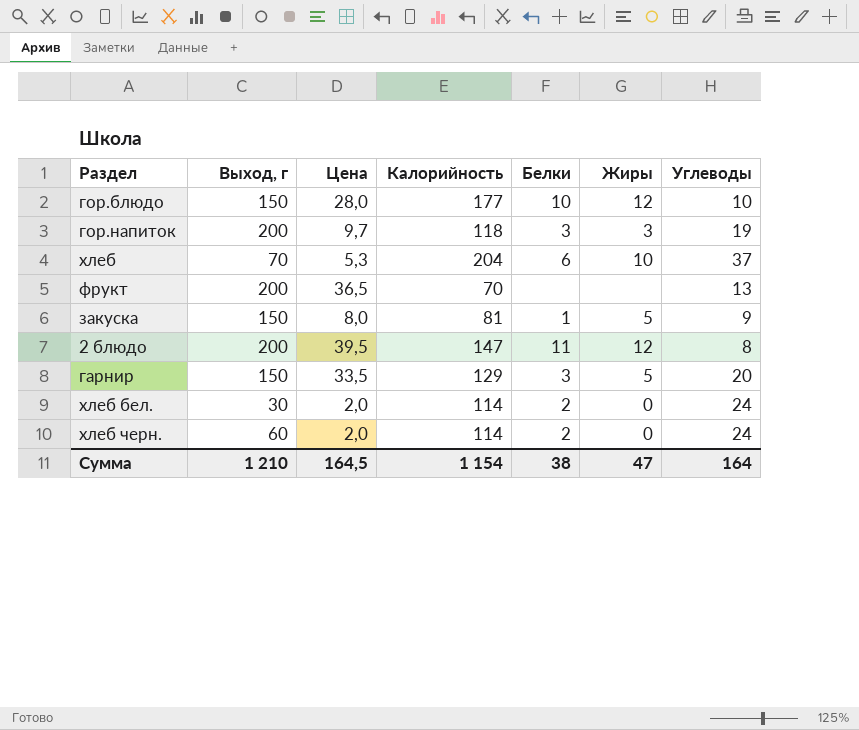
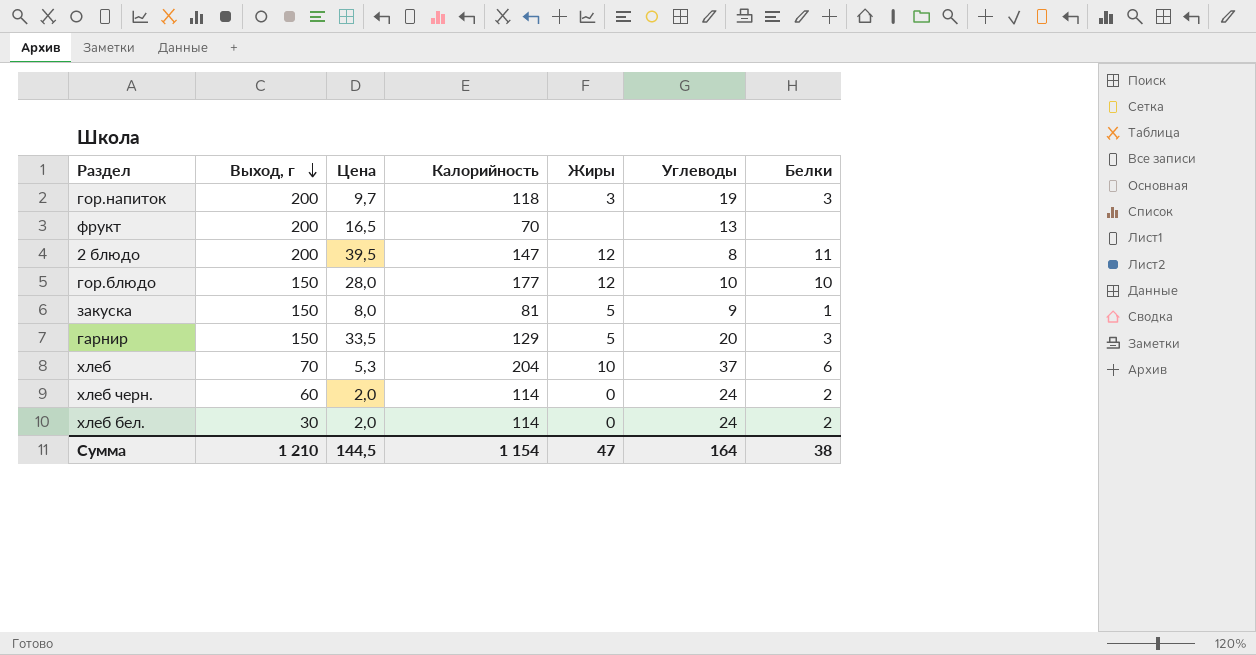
row order: none -> Выход, г descending
column Белки | position: 5 -> 7
фрукт | Цена: 36,5 -> 16,5
Сумма | Цена: 164,5 -> 144,5

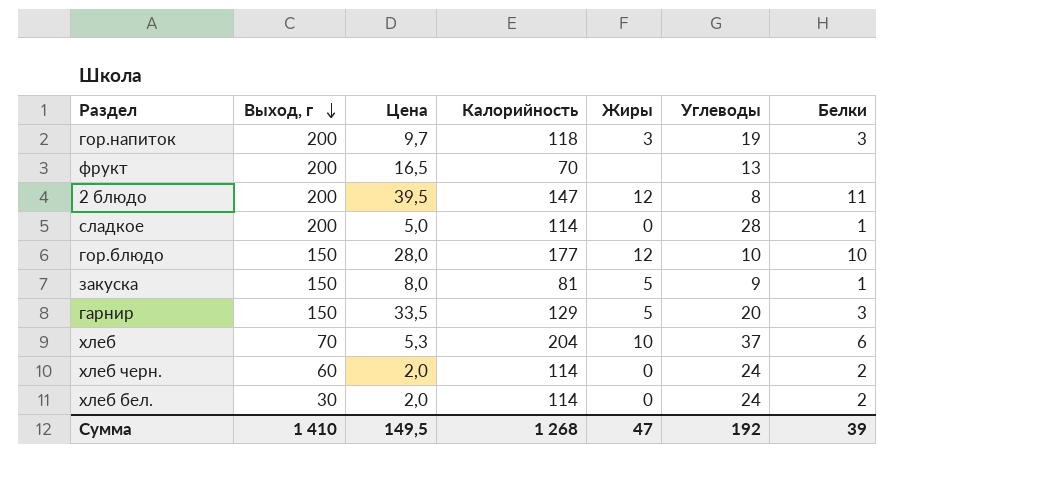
row сладкое: none -> 200 | 5,0 | 114 | 0 | 28 | 1
Сумма | Выход, г: 1 210 -> 1 410
Сумма | Цена: 144,5 -> 149,5
Сумма | Калорийность: 1 154 -> 1 268
Сумма | Углеводы: 164 -> 192
Сумма | Белки: 38 -> 39

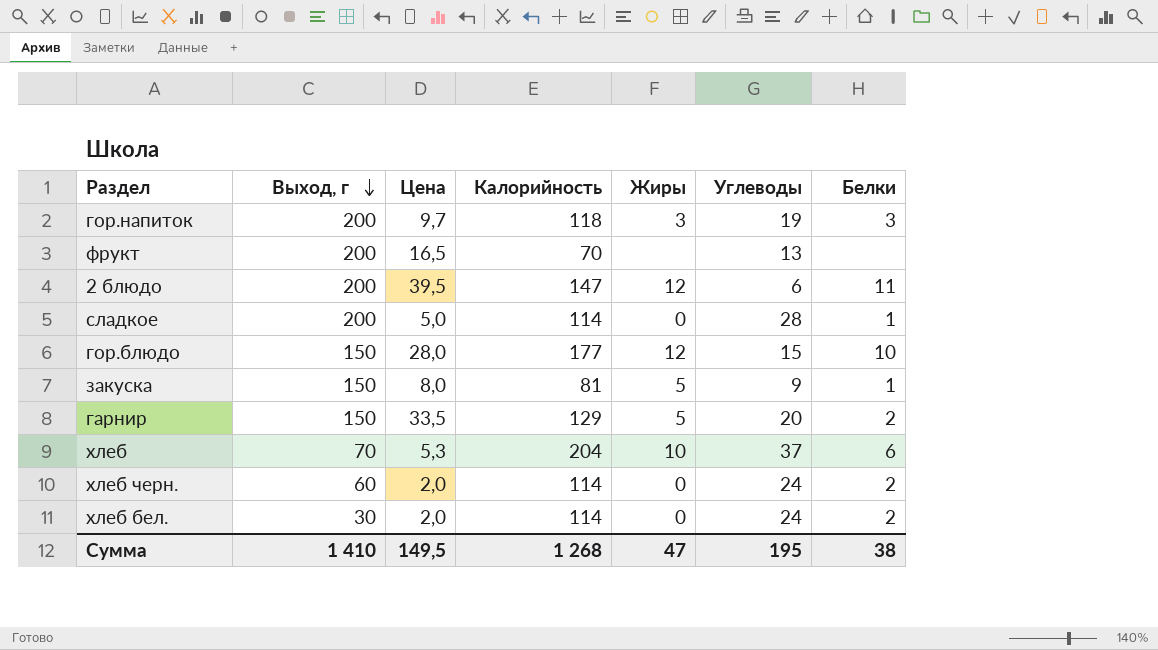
2 блюдо | Углеводы: 8 -> 6
гор.блюдо | Углеводы: 10 -> 15
гарнир | Белки: 3 -> 2
Сумма | Углеводы: 192 -> 195
Сумма | Белки: 39 -> 38

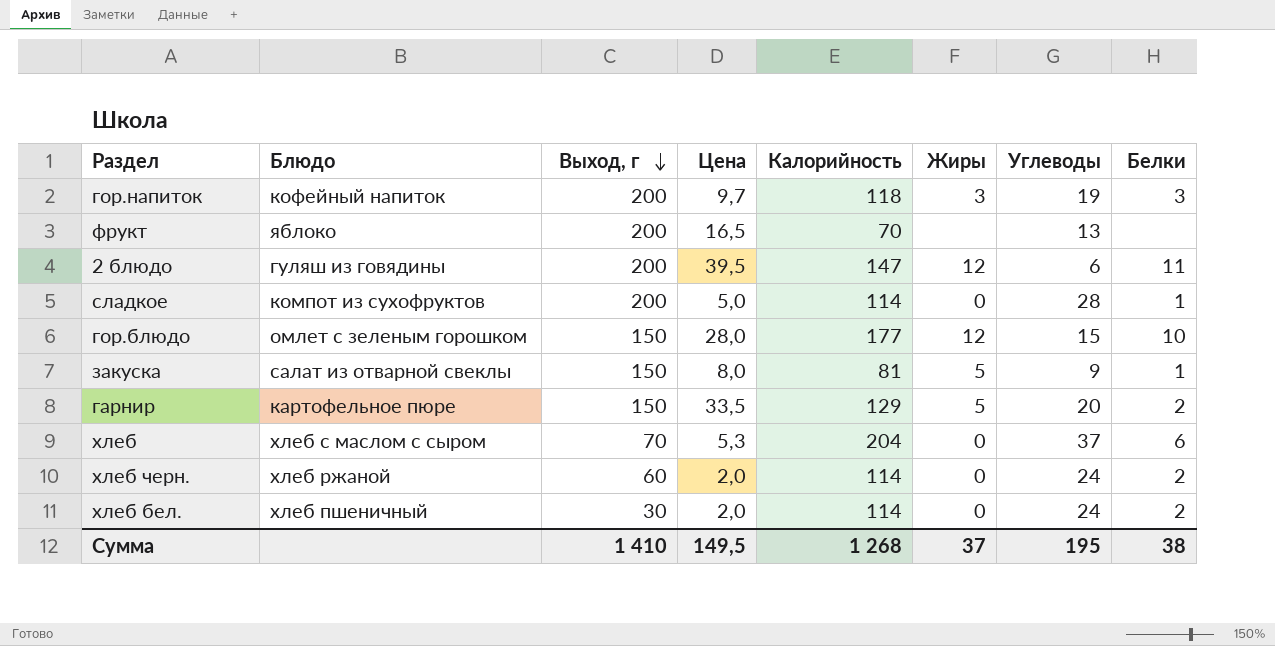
column Блюдо | position: none -> 2
хлеб | Жиры: 10 -> 0
Сумма | Жиры: 47 -> 37

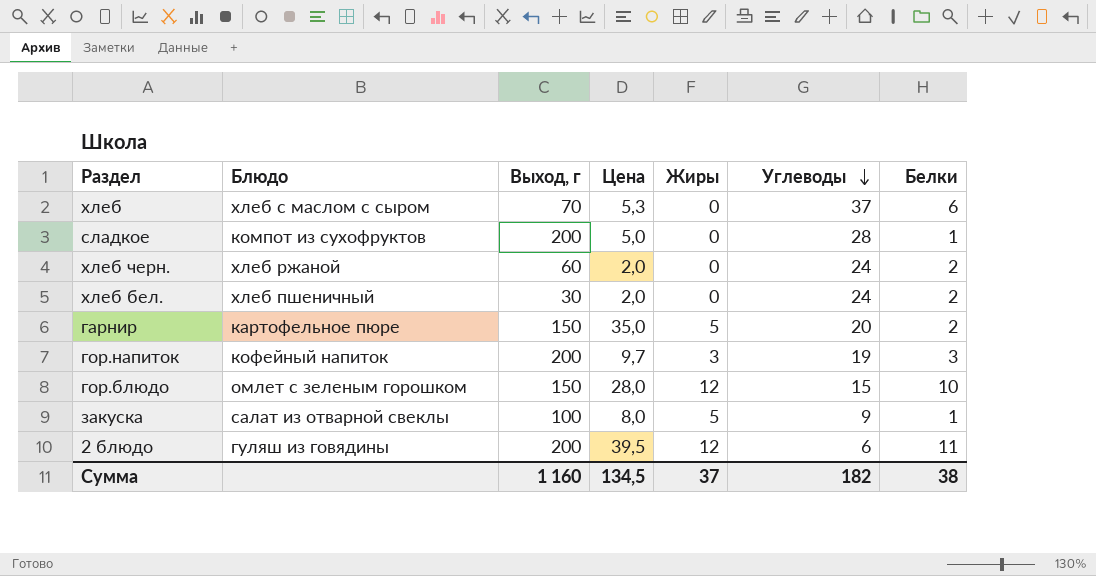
row order: Выход, г descending -> Углеводы descending
column Калорийность | position: 5 -> none
row фрукт: яблоко | 200 | 16,5 | 70 | none | 13 | none -> none
гарнир | Цена: 33,5 -> 35,0
закуска | Выход, г: 150 -> 100
Сумма | Выход, г: 1 410 -> 1 160
Сумма | Цена: 149,5 -> 134,5
Сумма | Углеводы: 195 -> 182

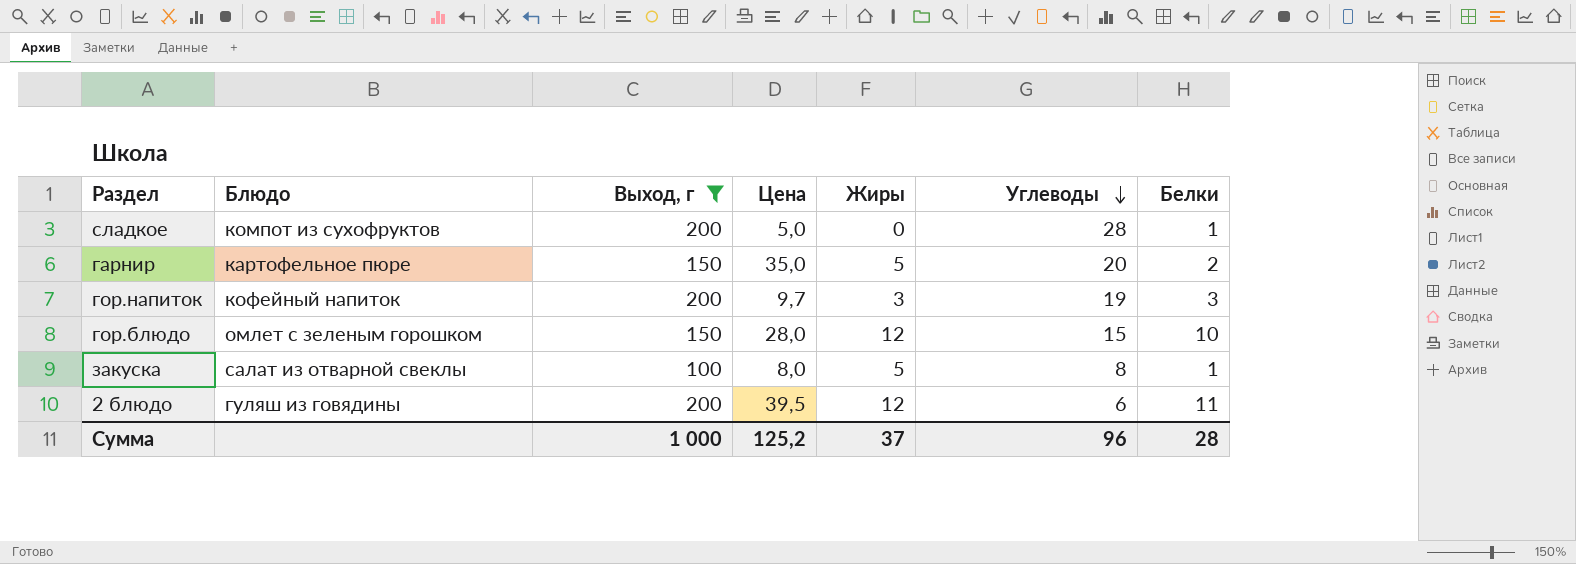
filter: none -> Выход, г >= 100
закуска | Углеводы: 9 -> 8
Сумма | Выход, г: 1 160 -> 1 000
Сумма | Цена: 134,5 -> 125,2
Сумма | Углеводы: 182 -> 96
Сумма | Белки: 38 -> 28

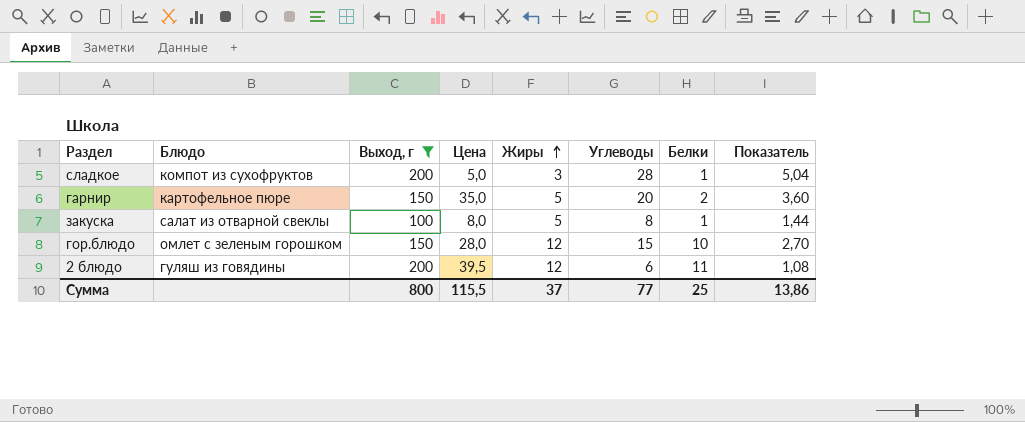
row order: Углеводы descending -> Жиры ascending
column Показатель | formula: none -> [Углеводы] * 0,18
row гор.напиток: кофейный напиток | 200 | 9,7 | 3 | 19 | 3 -> none
сладкое | Жиры: 0 -> 3
Сумма | Выход, г: 1 000 -> 800
Сумма | Цена: 125,2 -> 115,5
Сумма | Углеводы: 96 -> 77
Сумма | Белки: 28 -> 25

